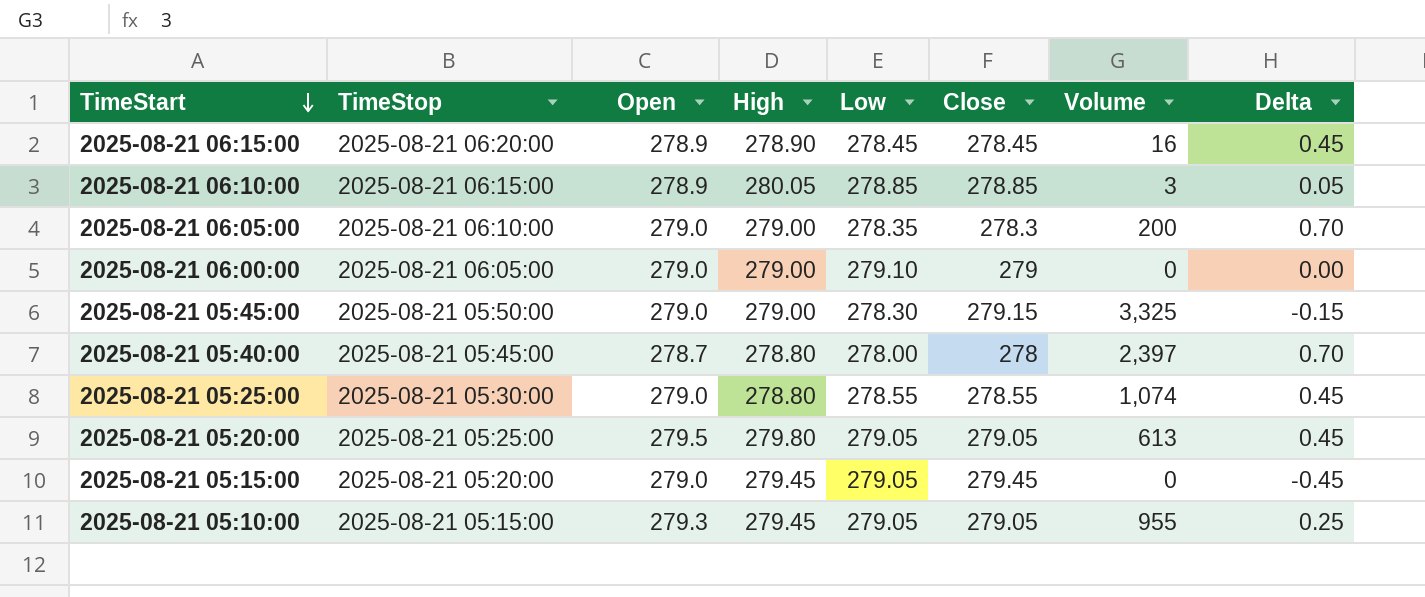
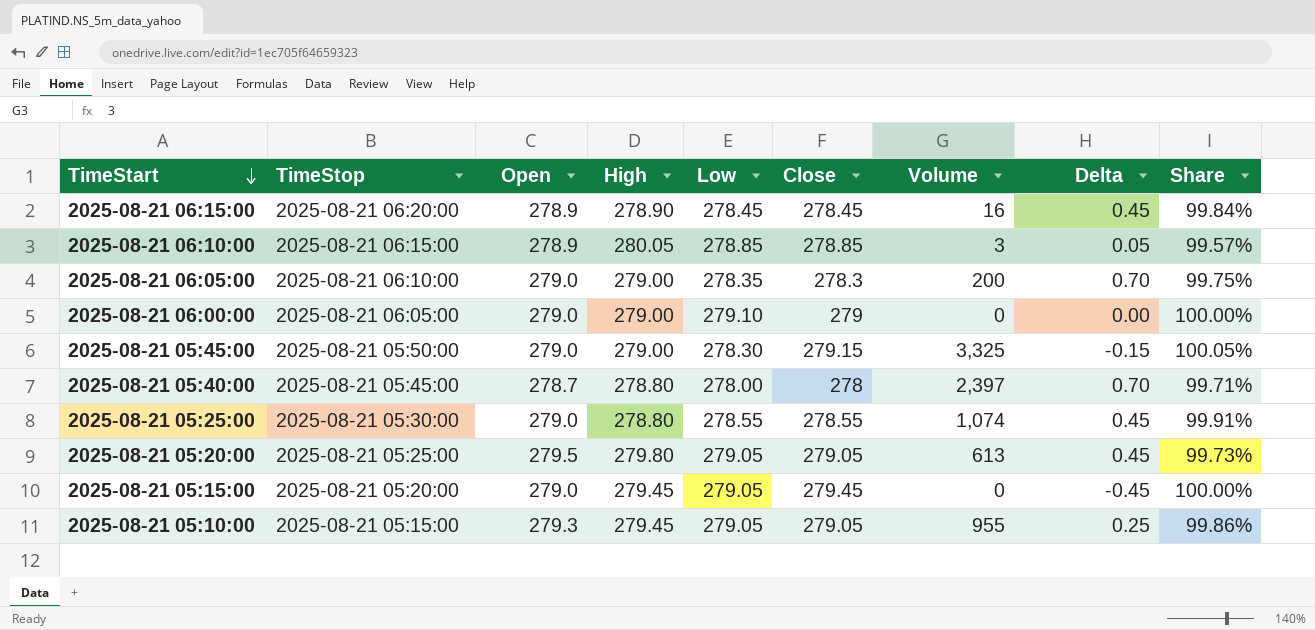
column Share | formula: none -> [Close] / [High]

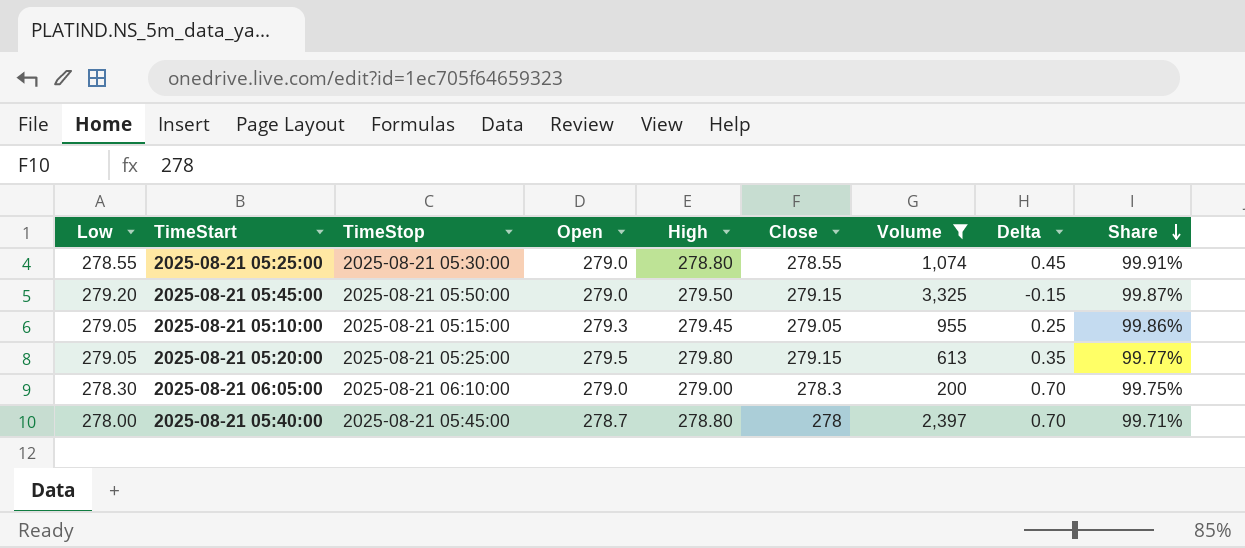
filter: none -> Volume >= 200
row order: TimeStart descending -> Share descending
column Low | position: 5 -> 1
2025-08-21 05:45:00 | Low: 278.30 -> 279.20
2025-08-21 05:45:00 | High: 279.00 -> 279.50
2025-08-21 05:45:00 | Share: 100.05% -> 99.87%
2025-08-21 05:20:00 | Close: 279.05 -> 279.15
2025-08-21 05:20:00 | Delta: 0.45 -> 0.35
2025-08-21 05:20:00 | Share: 99.73% -> 99.77%
2025-08-21 06:05:00 | Low: 278.35 -> 278.30

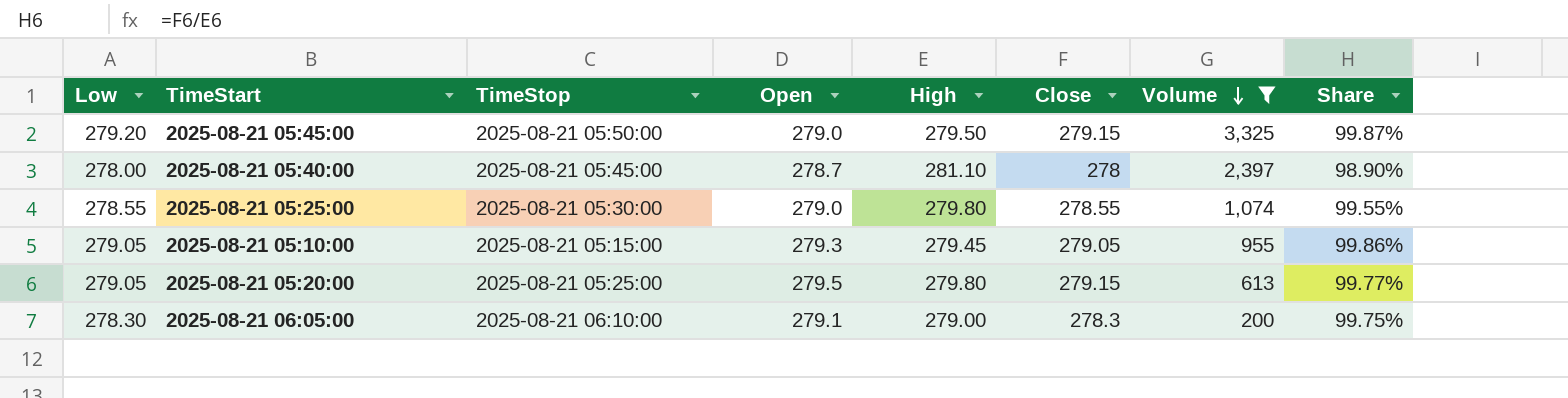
row order: Share descending -> Volume descending
column Delta | formula: [Open] - [Close] -> none
2025-08-21 05:40:00 | High: 278.80 -> 281.10
2025-08-21 05:40:00 | Share: 99.71% -> 98.90%
2025-08-21 05:25:00 | High: 278.80 -> 279.80
2025-08-21 05:25:00 | Share: 99.91% -> 99.55%
2025-08-21 06:05:00 | Open: 279.0 -> 279.1

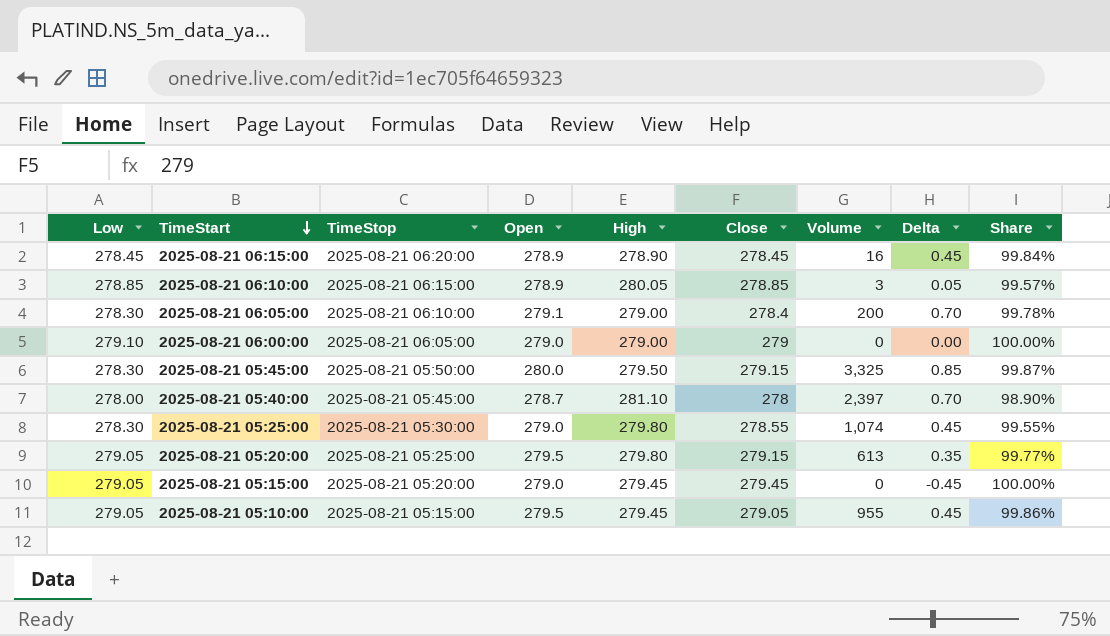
filter: Volume >= 200 -> none
row order: Volume descending -> TimeStart descending
column Delta | formula: none -> [Open] - [Close]
2025-08-21 06:05:00 | Close: 278.3 -> 278.4
2025-08-21 06:05:00 | Share: 99.75% -> 99.78%
2025-08-21 05:45:00 | Low: 279.20 -> 278.30
2025-08-21 05:45:00 | Open: 279.0 -> 280.0
2025-08-21 05:25:00 | Low: 278.55 -> 278.30
2025-08-21 05:10:00 | Open: 279.3 -> 279.5

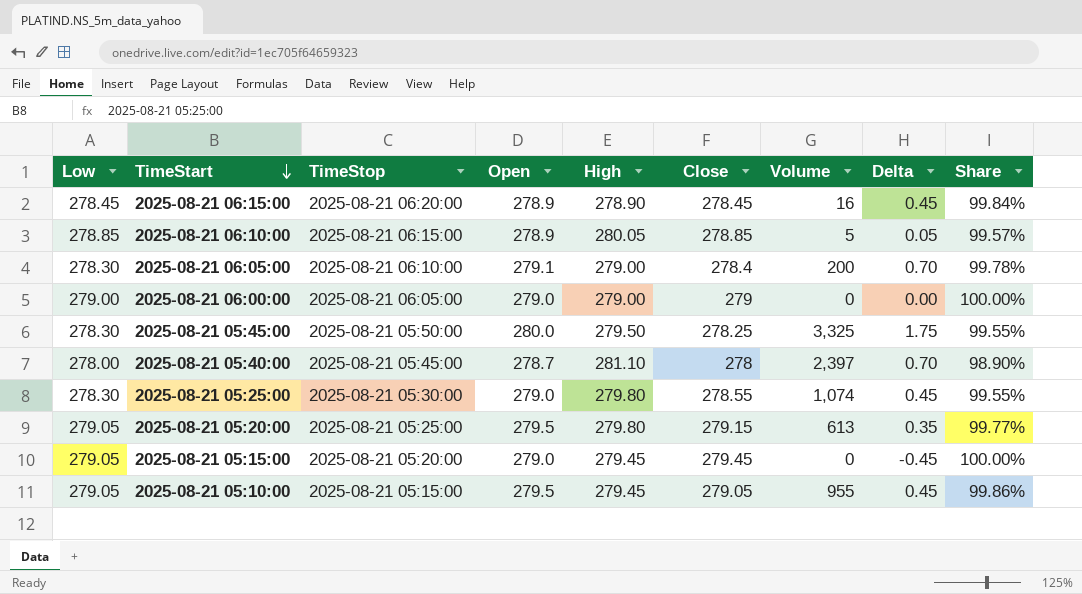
2025-08-21 06:10:00 | Volume: 3 -> 5
2025-08-21 06:00:00 | Low: 279.10 -> 279.00
2025-08-21 05:45:00 | Close: 279.15 -> 278.25
2025-08-21 05:45:00 | Delta: 0.85 -> 1.75
2025-08-21 05:45:00 | Share: 99.87% -> 99.55%

